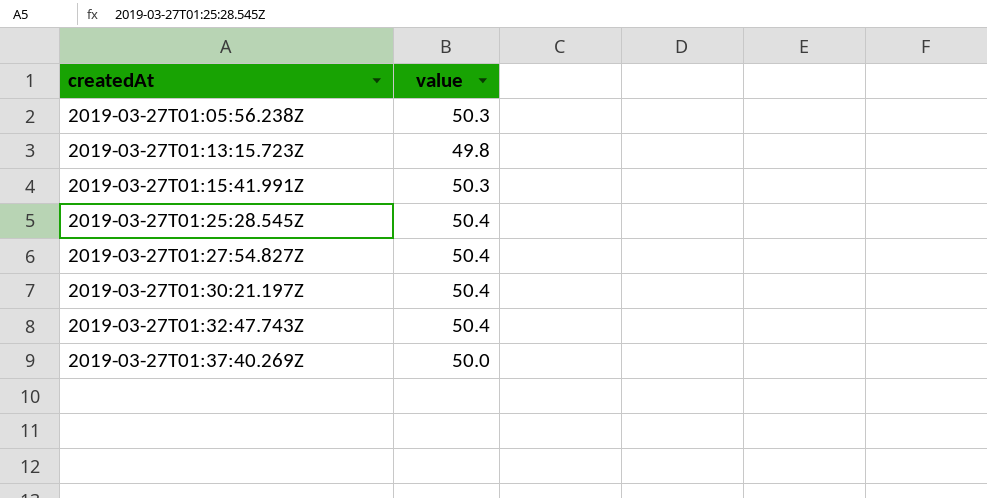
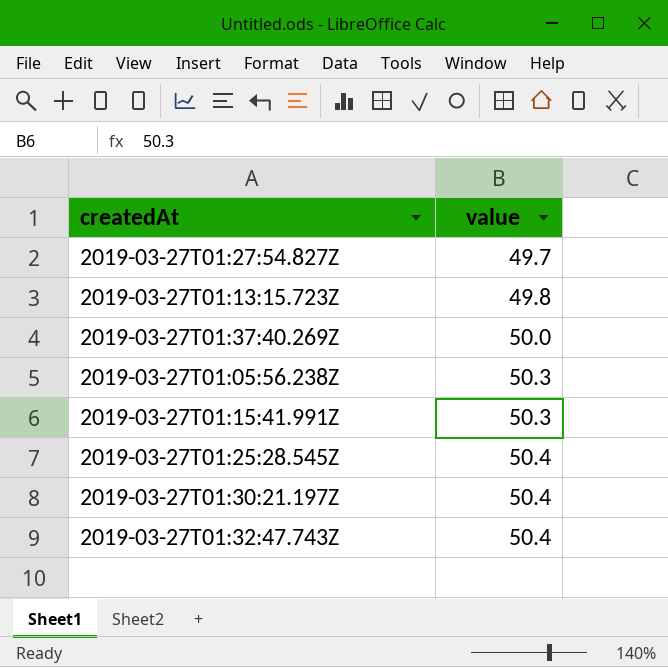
row order: createdAt ascending -> value ascending
2019-03-27T01:27:54.827Z | value: 50.4 -> 49.7

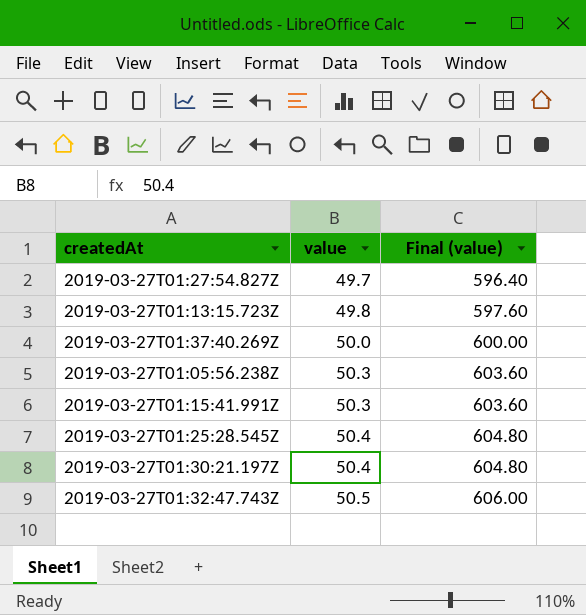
column Final (value) | formula: none -> [value] * 12
2019-03-27T01:32:47.743Z | value: 50.4 -> 50.5

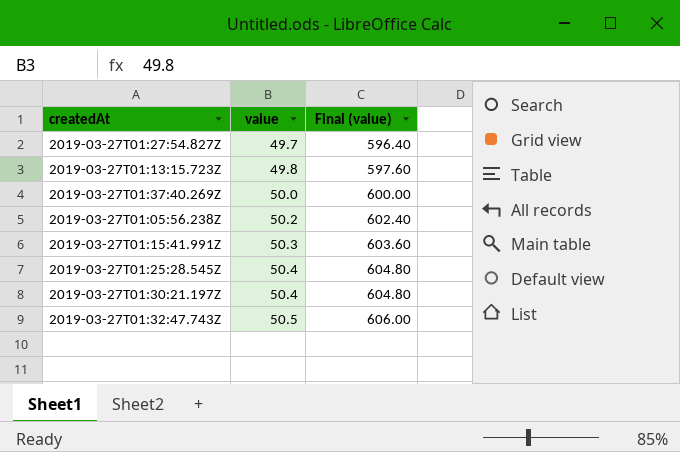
2019-03-27T01:05:56.238Z | value: 50.3 -> 50.2
2019-03-27T01:05:56.238Z | Final (value): 603.60 -> 602.40

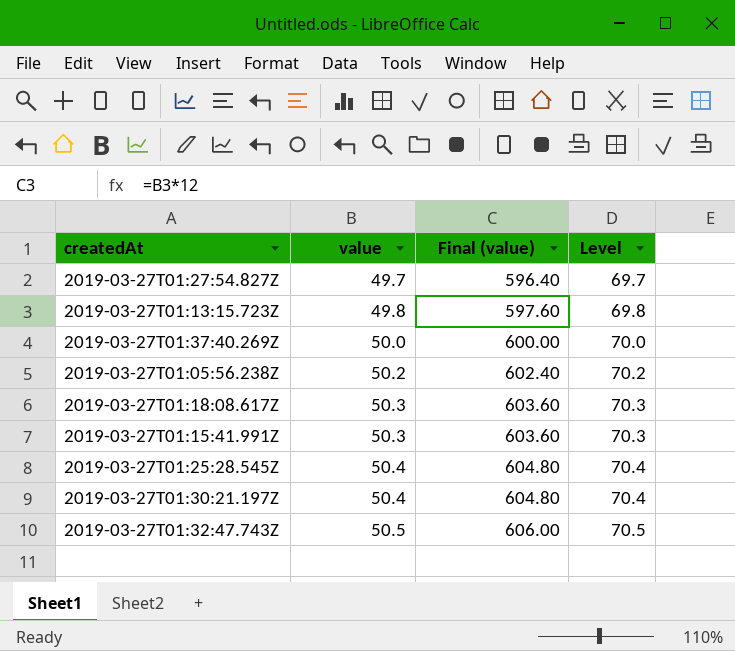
column Level | formula: none -> [value] + 20
row 2019-03-27T01:18:08.617Z: none -> 50.3 | 603.60 | 70.3

